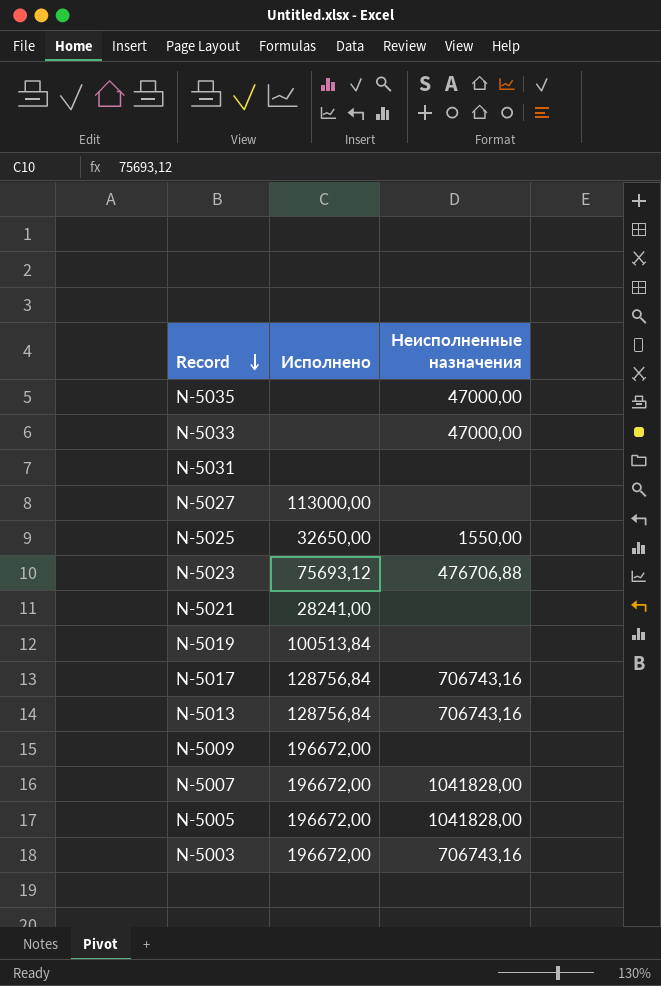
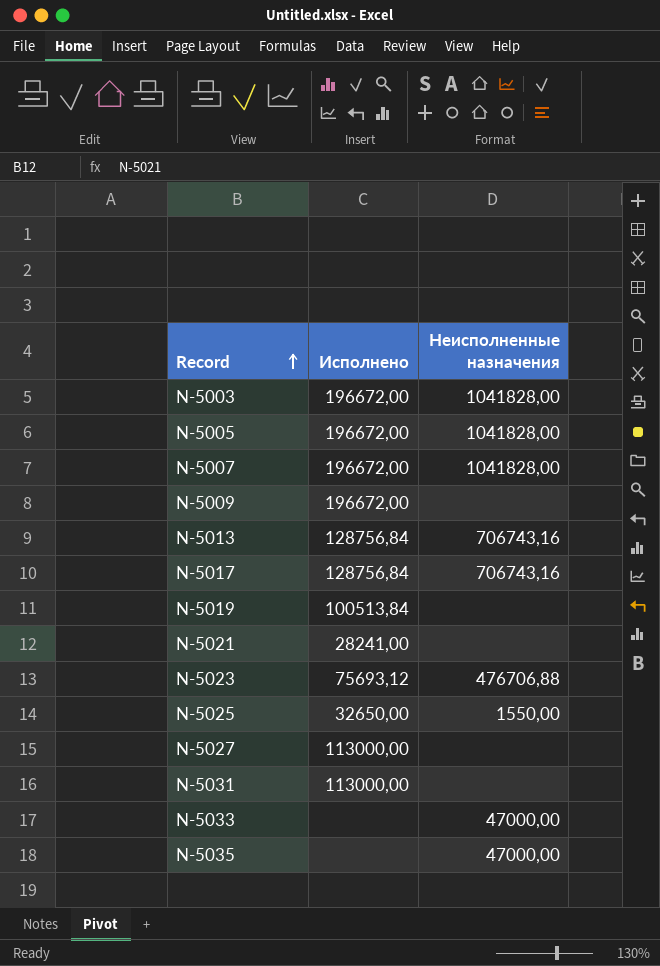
row order: Record descending -> Record ascending
N-5003 | Неисполненные назначения: 706743,16 -> 1041828,00
N-5031 | Исполнено: none -> 113000,00

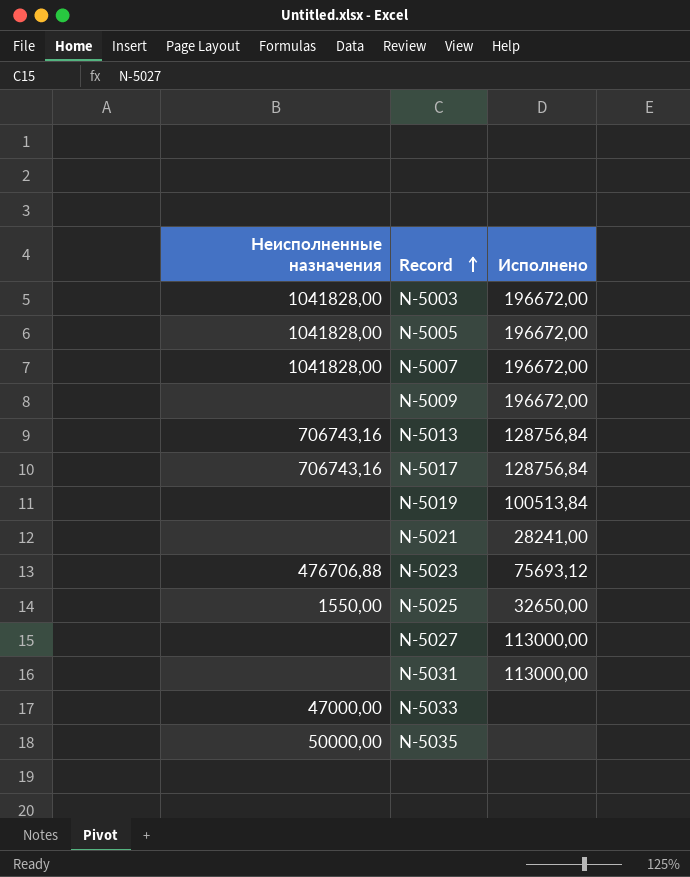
column Неисполненные назначения | position: 3 -> 1
N-5035 | Неисполненные назначения: 47000,00 -> 50000,00

